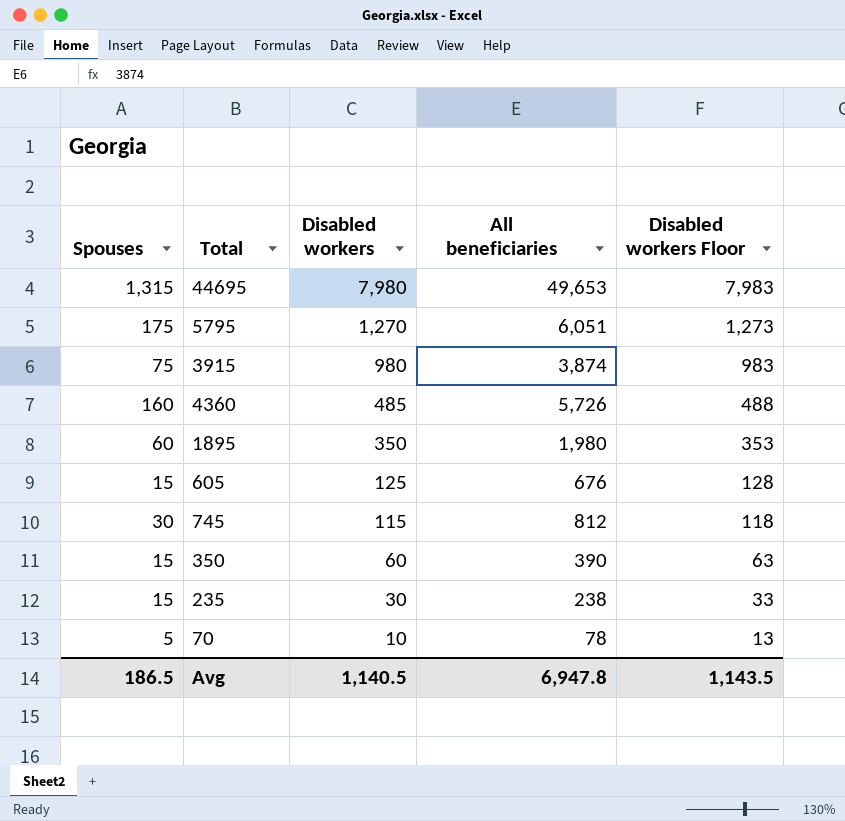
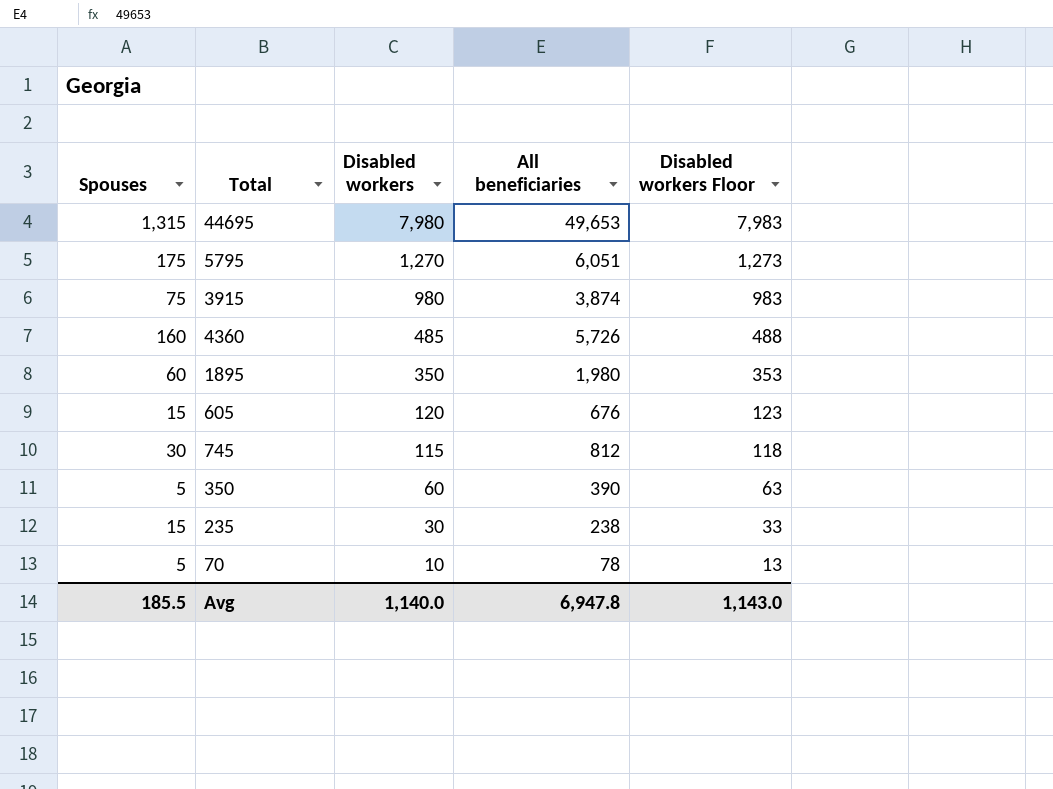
605 | Disabled workers: 125 -> 120
605 | Disabled workers Floor: 128 -> 123
350 | Spouses: 15 -> 5
Avg | Spouses: 186.5 -> 185.5
Avg | Disabled workers: 1,140.5 -> 1,140.0
Avg | Disabled workers Floor: 1,143.5 -> 1,143.0

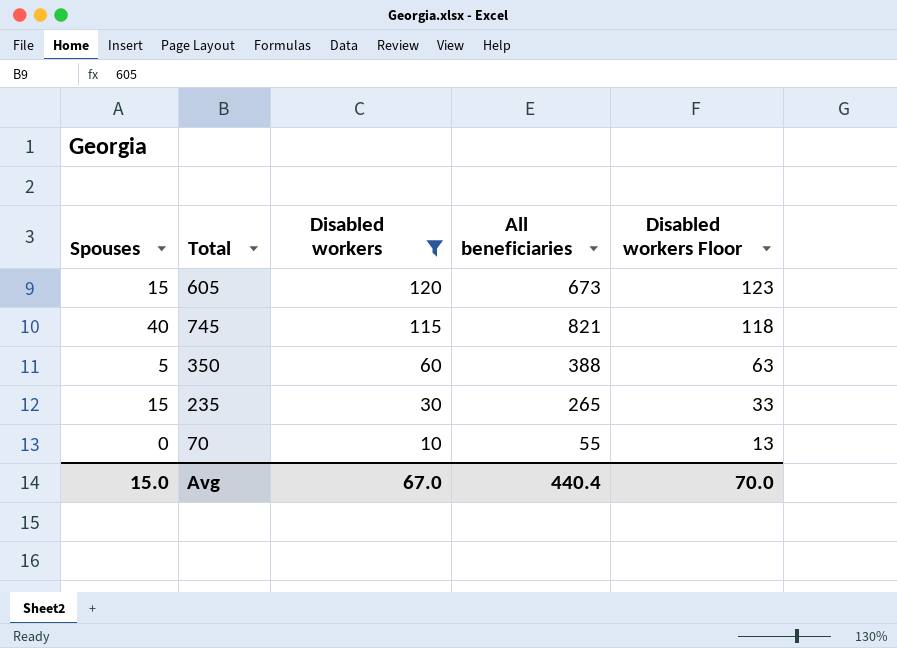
filter: none -> Disabled workers <= 120
605 | All beneficiaries: 676 -> 673
745 | Spouses: 30 -> 40
745 | All beneficiaries: 812 -> 821
350 | All beneficiaries: 390 -> 388
235 | All beneficiaries: 238 -> 265
70 | Spouses: 5 -> 0
70 | All beneficiaries: 78 -> 55
Avg | Spouses: 185.5 -> 15.0
Avg | Disabled workers: 1,140.0 -> 67.0
Avg | All beneficiaries: 6,947.8 -> 440.4
Avg | Disabled workers Floor: 1,143.0 -> 70.0

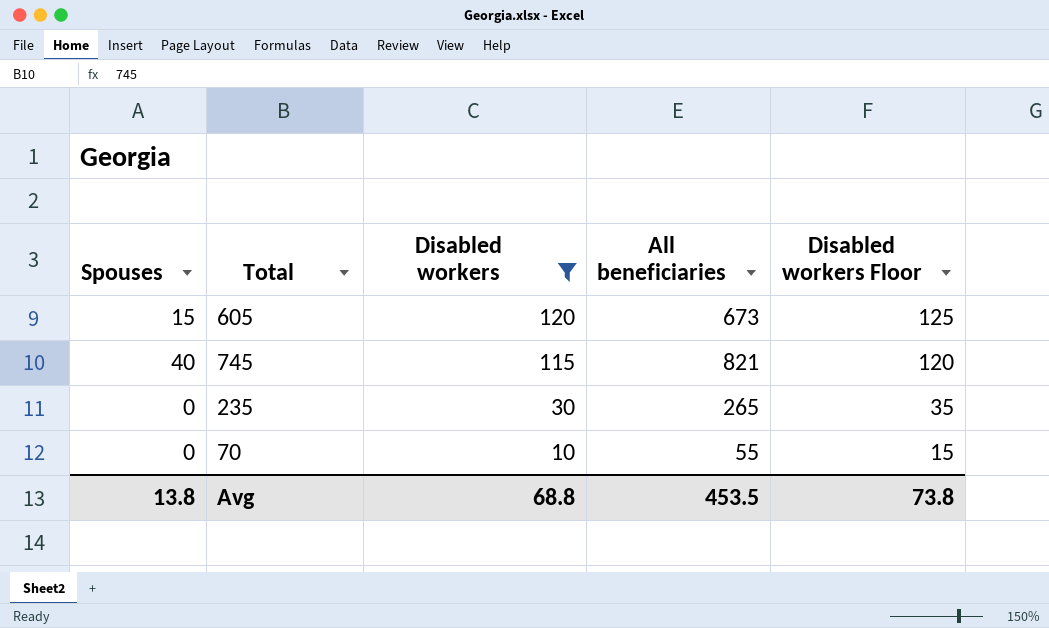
column Disabled workers Floor | formula: [Disabled workers] + 3 -> [Disabled workers] + 5
row 350: 5 | 60 | 388 | 63 -> none
235 | Spouses: 15 -> 0
Avg | Spouses: 15.0 -> 13.8
Avg | Disabled workers: 67.0 -> 68.8
Avg | All beneficiaries: 440.4 -> 453.5
Avg | Disabled workers Floor: 70.0 -> 73.8

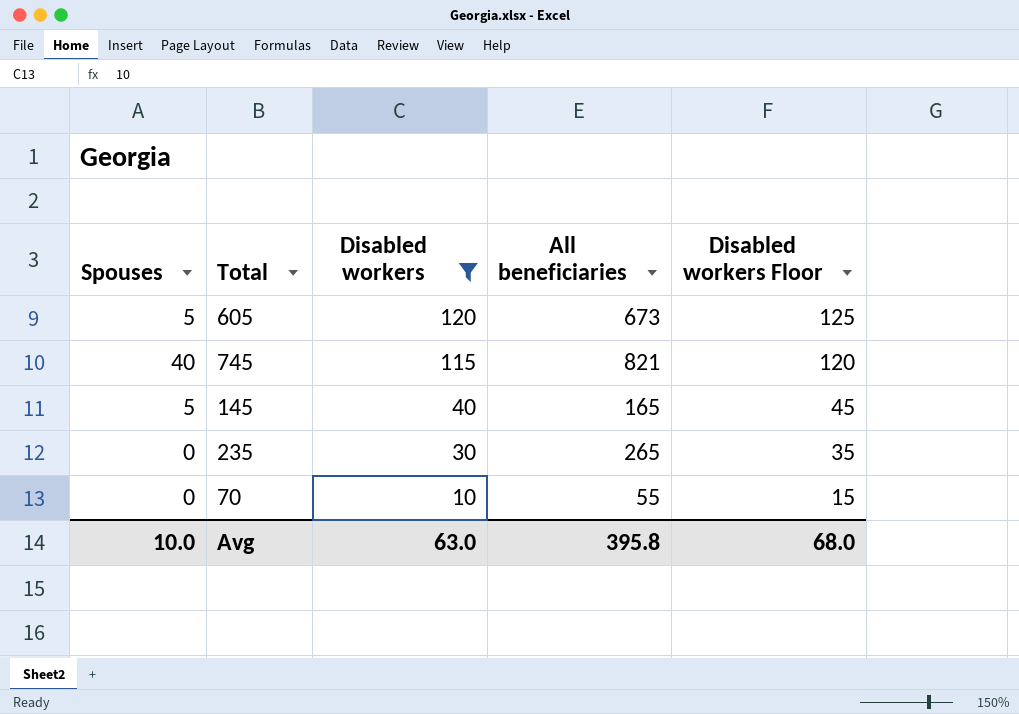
605 | Spouses: 15 -> 5
row 145: none -> 5 | 40 | 165 | 45
Avg | Spouses: 13.8 -> 10.0
Avg | Disabled workers: 68.8 -> 63.0
Avg | All beneficiaries: 453.5 -> 395.8
Avg | Disabled workers Floor: 73.8 -> 68.0

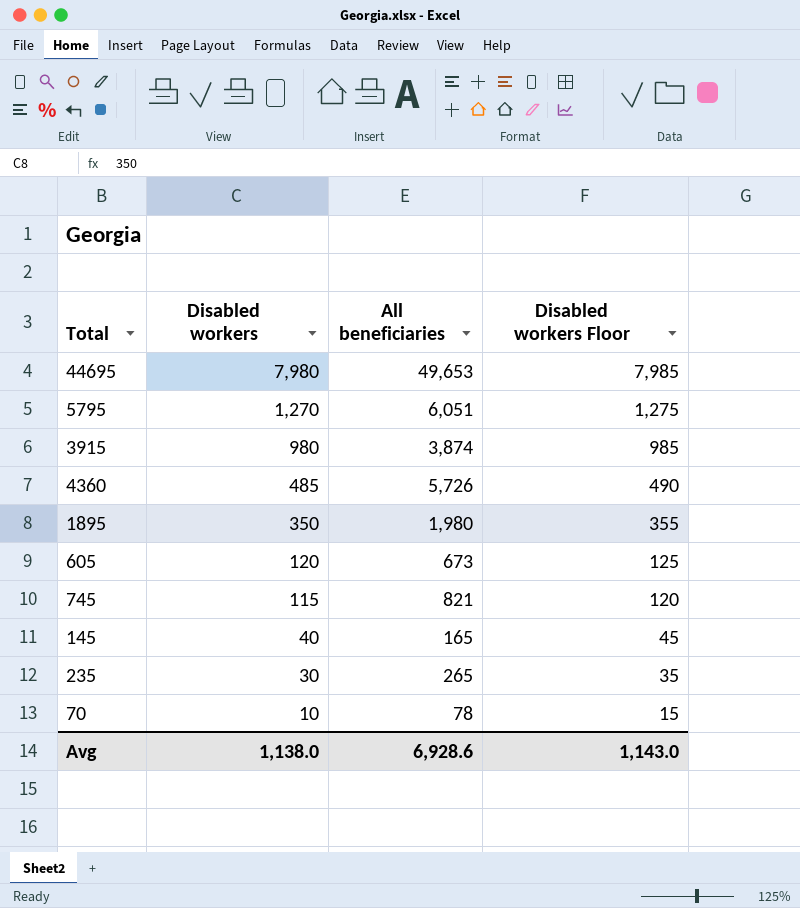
filter: Disabled workers <= 120 -> none
column Spouses | position: 1 -> none
70 | All beneficiaries: 55 -> 78
Avg | Disabled workers: 63.0 -> 1,138.0
Avg | All beneficiaries: 395.8 -> 6,928.6
Avg | Disabled workers Floor: 68.0 -> 1,143.0

